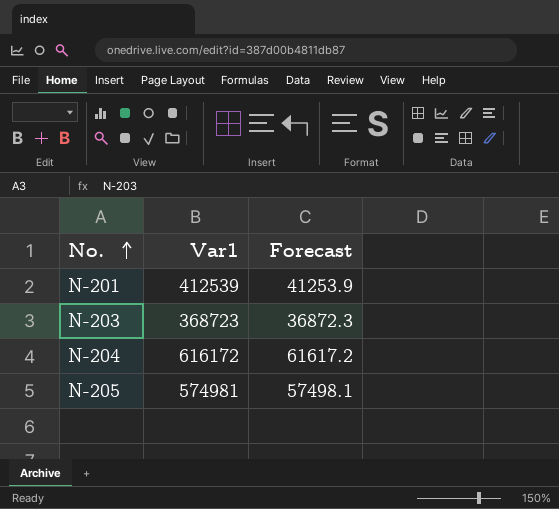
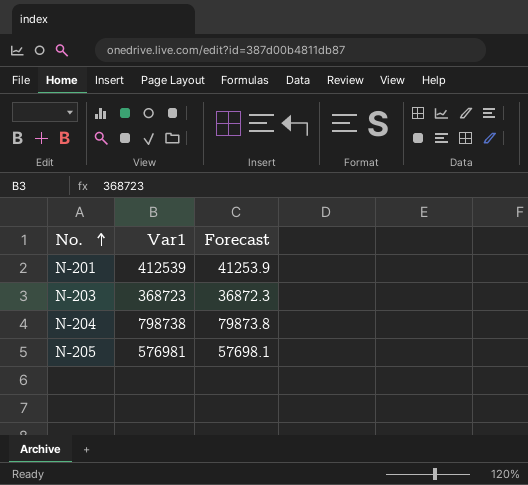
N-204 | Var1: 616172 -> 798738
N-204 | Forecast: 61617.2 -> 79873.8
N-205 | Var1: 574981 -> 576981
N-205 | Forecast: 57498.1 -> 57698.1

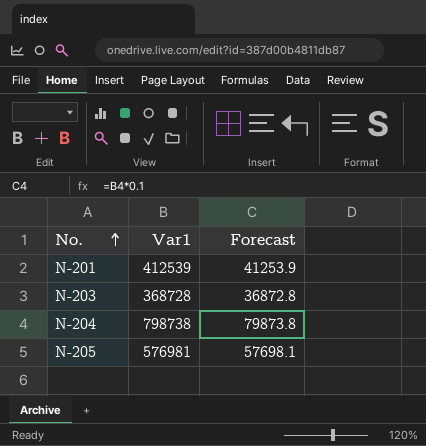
N-203 | Var1: 368723 -> 368728
N-203 | Forecast: 36872.3 -> 36872.8

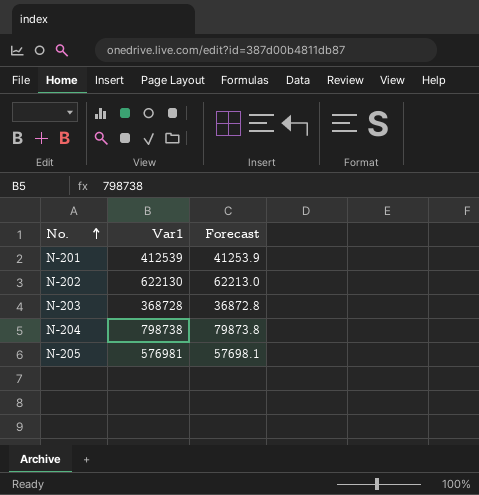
row N-202: none -> 622130 | 62213.0

